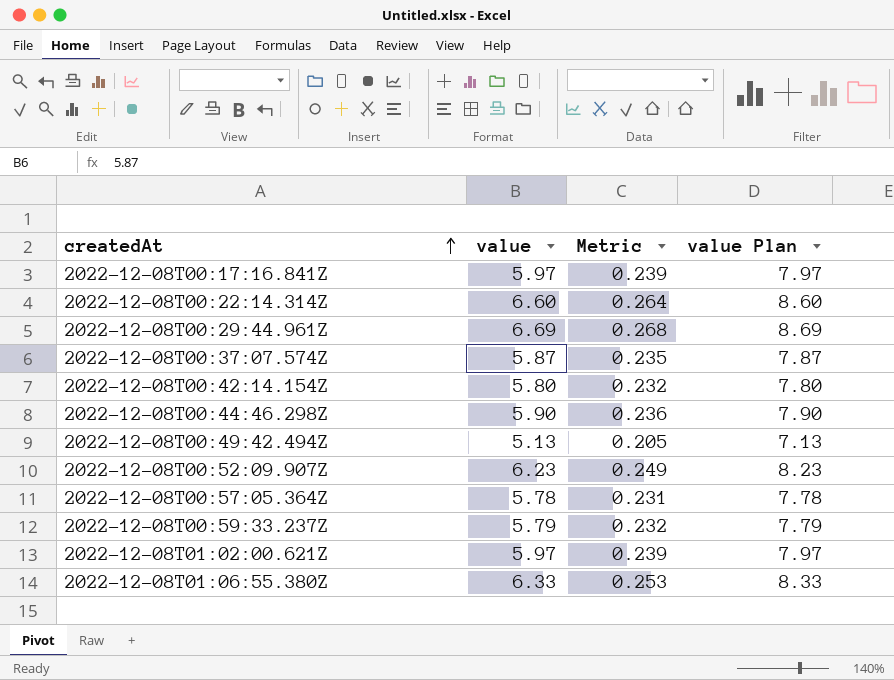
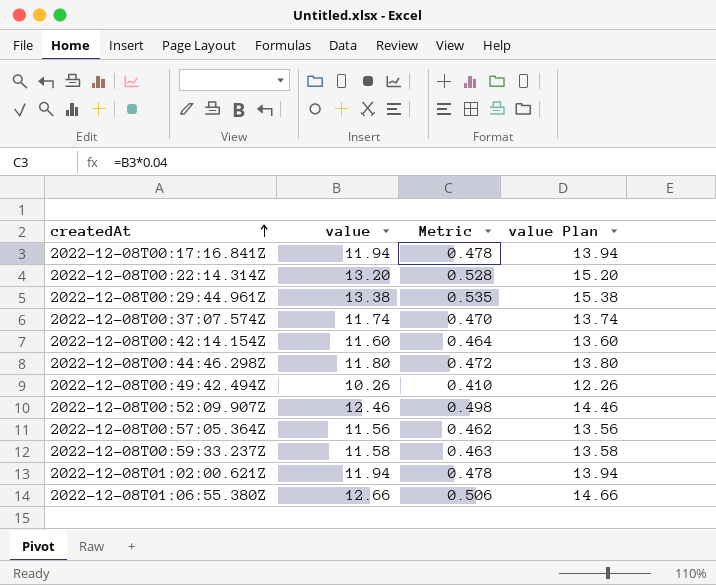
2022-12-08T00:17:16.841Z | value: 5.97 -> 11.94
2022-12-08T00:17:16.841Z | Metric: 0.239 -> 0.478
2022-12-08T00:17:16.841Z | value Plan: 7.97 -> 13.94
2022-12-08T00:22:14.314Z | value: 6.60 -> 13.20
2022-12-08T00:22:14.314Z | Metric: 0.264 -> 0.528
2022-12-08T00:22:14.314Z | value Plan: 8.60 -> 15.20
2022-12-08T00:29:44.961Z | value: 6.69 -> 13.38
2022-12-08T00:29:44.961Z | Metric: 0.268 -> 0.535
2022-12-08T00:29:44.961Z | value Plan: 8.69 -> 15.38
2022-12-08T00:37:07.574Z | value: 5.87 -> 11.74
2022-12-08T00:37:07.574Z | Metric: 0.235 -> 0.470
2022-12-08T00:37:07.574Z | value Plan: 7.87 -> 13.74
2022-12-08T00:42:14.154Z | value: 5.80 -> 11.60
2022-12-08T00:42:14.154Z | Metric: 0.232 -> 0.464
2022-12-08T00:42:14.154Z | value Plan: 7.80 -> 13.60
2022-12-08T00:44:46.298Z | value: 5.90 -> 11.80
2022-12-08T00:44:46.298Z | Metric: 0.236 -> 0.472
2022-12-08T00:44:46.298Z | value Plan: 7.90 -> 13.80
2022-12-08T00:49:42.494Z | value: 5.13 -> 10.26
2022-12-08T00:49:42.494Z | Metric: 0.205 -> 0.410
2022-12-08T00:49:42.494Z | value Plan: 7.13 -> 12.26
2022-12-08T00:52:09.907Z | value: 6.23 -> 12.46
2022-12-08T00:52:09.907Z | Metric: 0.249 -> 0.498
2022-12-08T00:52:09.907Z | value Plan: 8.23 -> 14.46
2022-12-08T00:57:05.364Z | value: 5.78 -> 11.56
2022-12-08T00:57:05.364Z | Metric: 0.231 -> 0.462
2022-12-08T00:57:05.364Z | value Plan: 7.78 -> 13.56
2022-12-08T00:59:33.237Z | value: 5.79 -> 11.58
2022-12-08T00:59:33.237Z | Metric: 0.232 -> 0.463
2022-12-08T00:59:33.237Z | value Plan: 7.79 -> 13.58
2022-12-08T01:02:00.621Z | value: 5.97 -> 11.94
2022-12-08T01:02:00.621Z | Metric: 0.239 -> 0.478
2022-12-08T01:02:00.621Z | value Plan: 7.97 -> 13.94
2022-12-08T01:06:55.380Z | value: 6.33 -> 12.66
2022-12-08T01:06:55.380Z | Metric: 0.253 -> 0.506
2022-12-08T01:06:55.380Z | value Plan: 8.33 -> 14.66

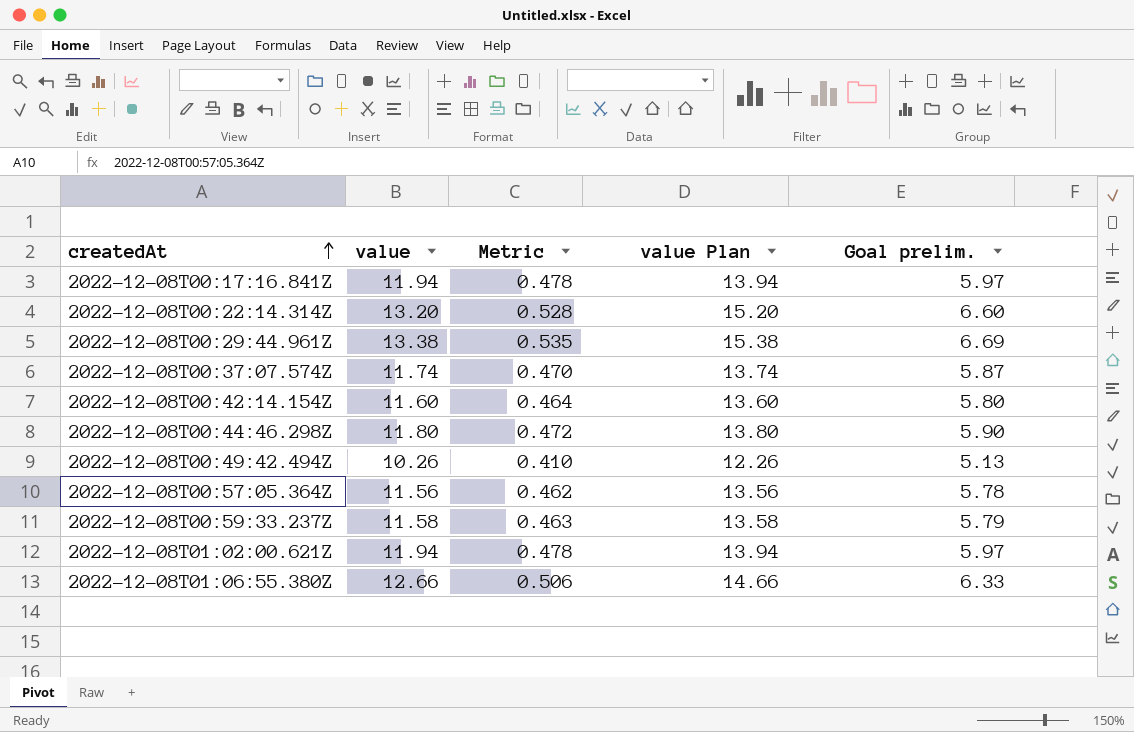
column Goal prelim. | formula: none -> [value] * 0.5
row 2022-12-08T00:52:09.907Z: 12.46 | 0.498 | 14.46 -> none

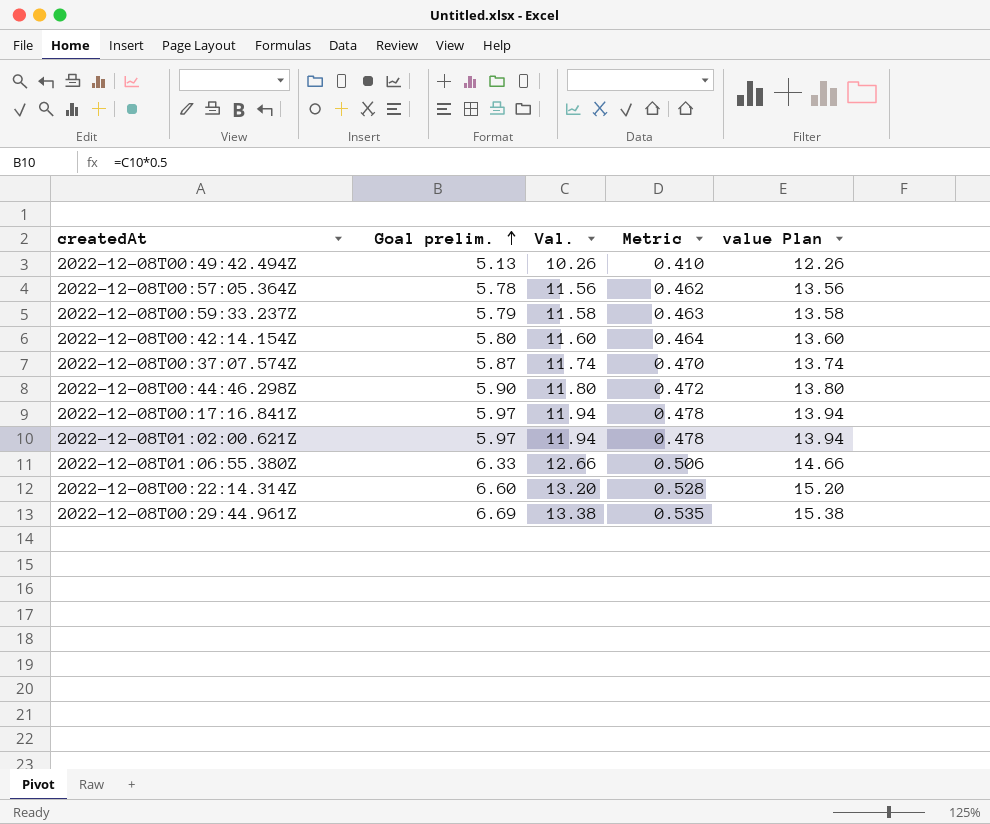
row order: createdAt ascending -> Goal prelim. ascending
column Goal prelim. | position: 5 -> 2
column name: value -> Val.

